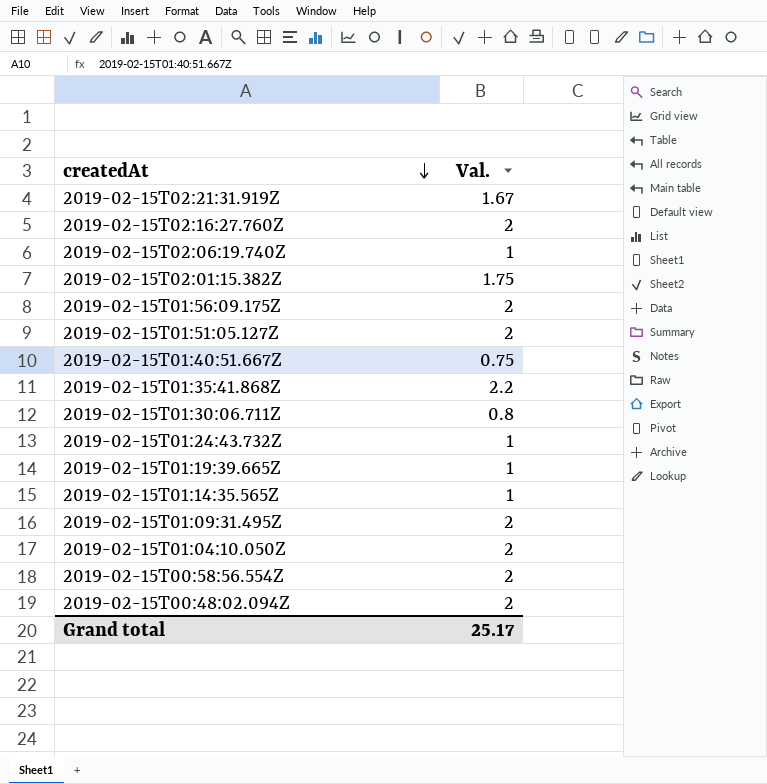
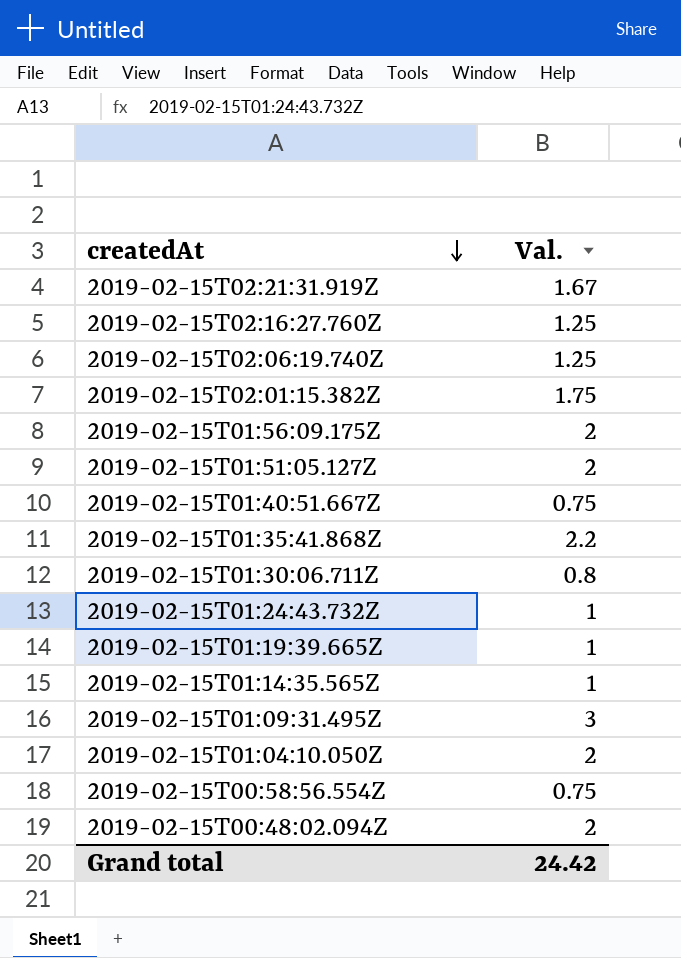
2019-02-15T02:16:27.760Z | Val.: 2 -> 1.25
2019-02-15T02:06:19.740Z | Val.: 1 -> 1.25
2019-02-15T01:09:31.495Z | Val.: 2 -> 3
2019-02-15T00:58:56.554Z | Val.: 2 -> 0.75
Grand total | Val.: 25.17 -> 24.42

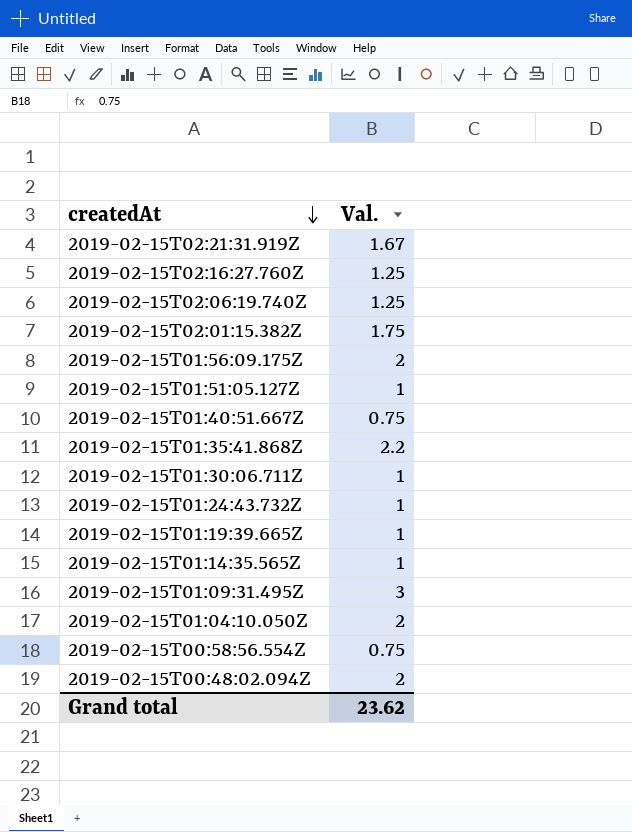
2019-02-15T01:51:05.127Z | Val.: 2 -> 1
2019-02-15T01:30:06.711Z | Val.: 0.8 -> 1
Grand total | Val.: 24.42 -> 23.62

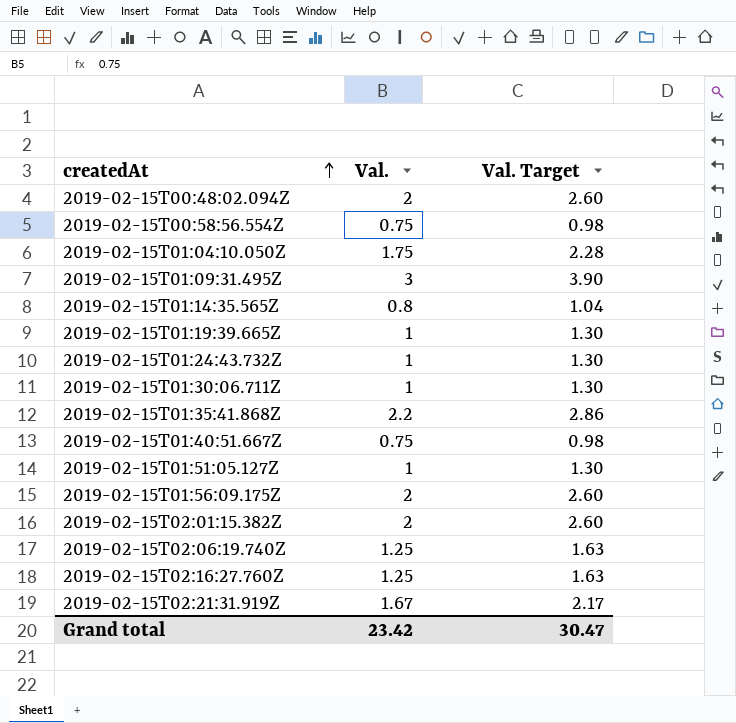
row order: createdAt descending -> createdAt ascending
column Val. Target | formula: none -> [Val.] * 1.3
2019-02-15T01:04:10.050Z | Val.: 2 -> 1.75
2019-02-15T01:14:35.565Z | Val.: 1 -> 0.8
2019-02-15T02:01:15.382Z | Val.: 1.75 -> 2
Grand total | Val.: 23.62 -> 23.42

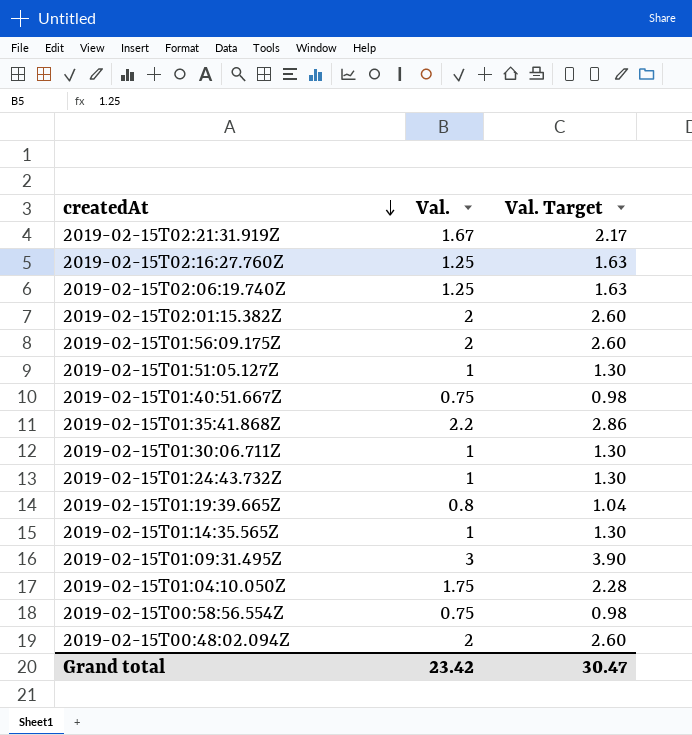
row order: createdAt ascending -> createdAt descending
2019-02-15T01:19:39.665Z | Val.: 1 -> 0.8
2019-02-15T01:19:39.665Z | Val. Target: 1.30 -> 1.04
2019-02-15T01:14:35.565Z | Val.: 0.8 -> 1
2019-02-15T01:14:35.565Z | Val. Target: 1.04 -> 1.30

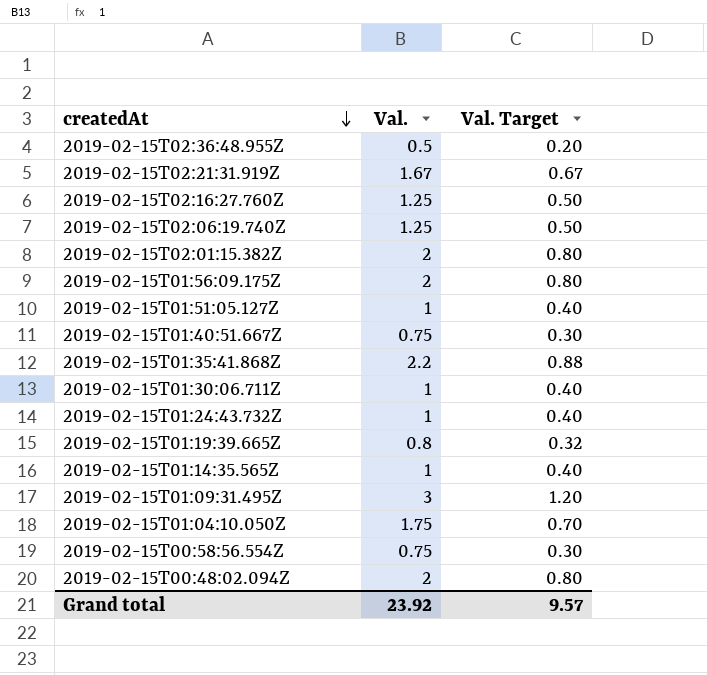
column Val. Target | formula: [Val.] * 1.3 -> [Val.] * 0.4
row 2019-02-15T02:36:48.955Z: none -> 0.5 | 0.20
Grand total | Val.: 23.42 -> 23.92
Grand total | Val. Target: 30.47 -> 9.57

